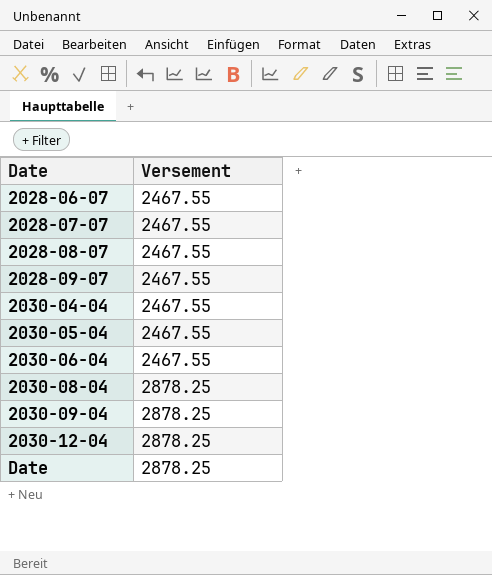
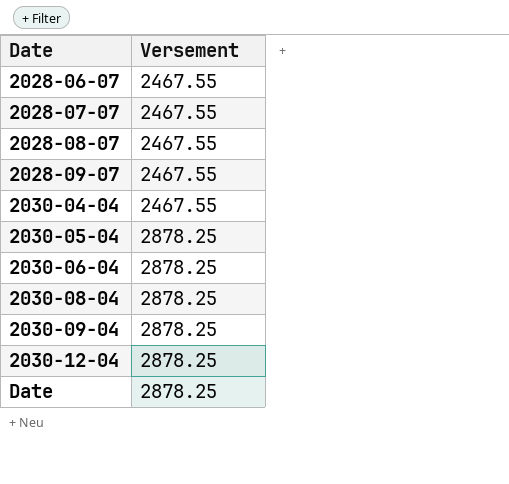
2030-05-04 | Versement: 2467.55 -> 2878.25
2030-06-04 | Versement: 2467.55 -> 2878.25

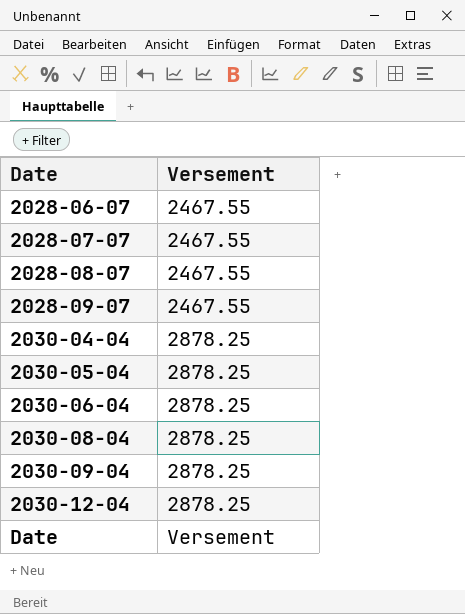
2030-04-04 | Versement: 2467.55 -> 2878.25
Date | Versement: 2878.25 -> Versement

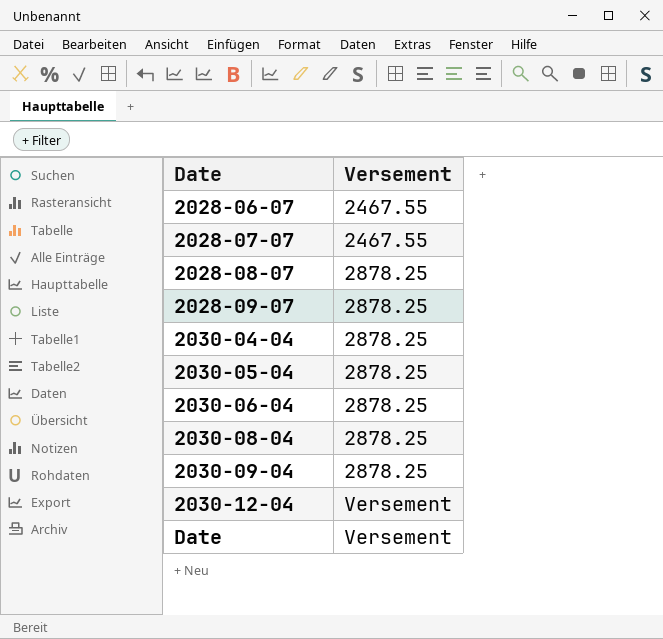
2028-08-07 | Versement: 2467.55 -> 2878.25
2028-09-07 | Versement: 2467.55 -> 2878.25
2030-12-04 | Versement: 2878.25 -> Versement

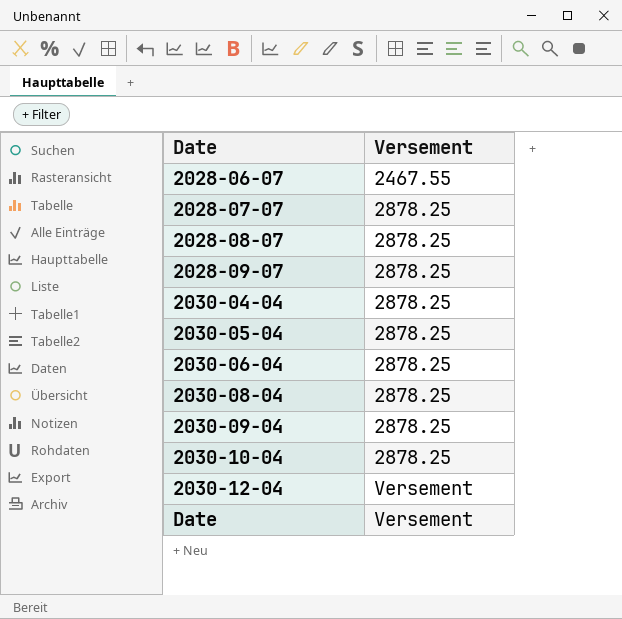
2028-07-07 | Versement: 2467.55 -> 2878.25
row 2030-10-04: none -> 2878.25

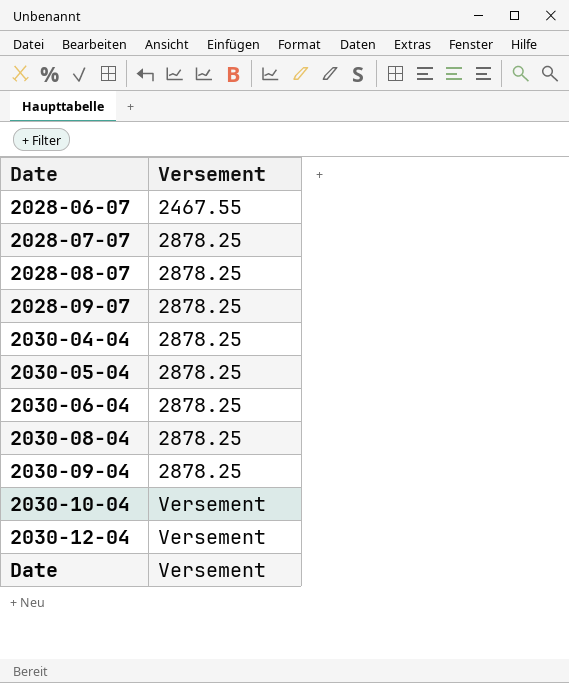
2030-10-04 | Versement: 2878.25 -> Versement

